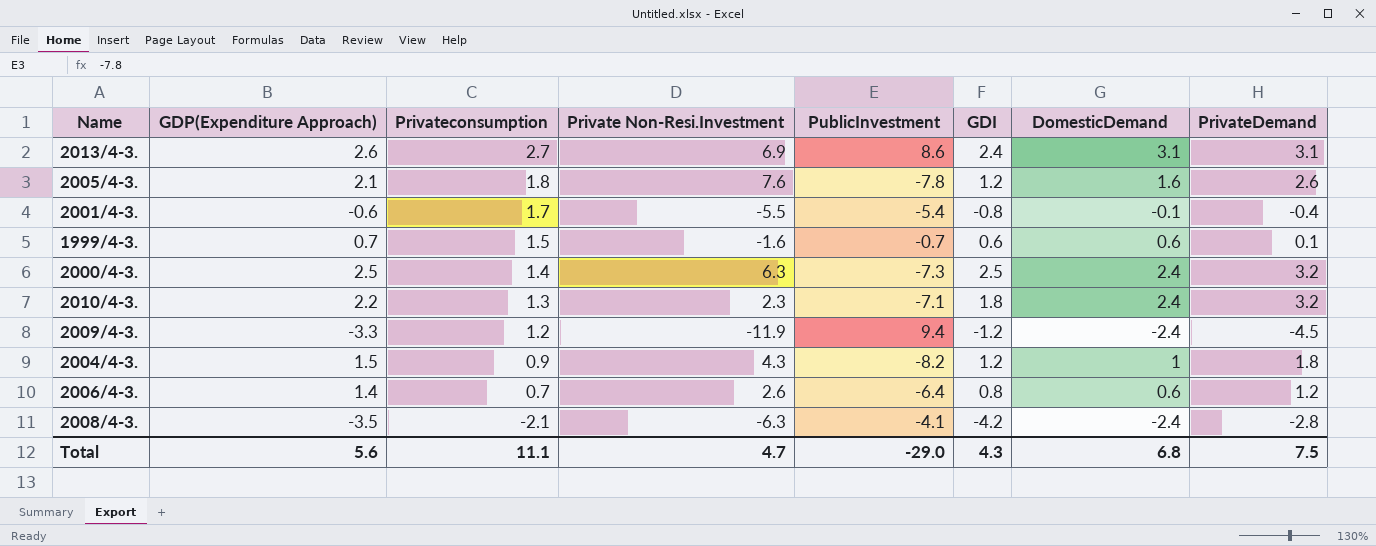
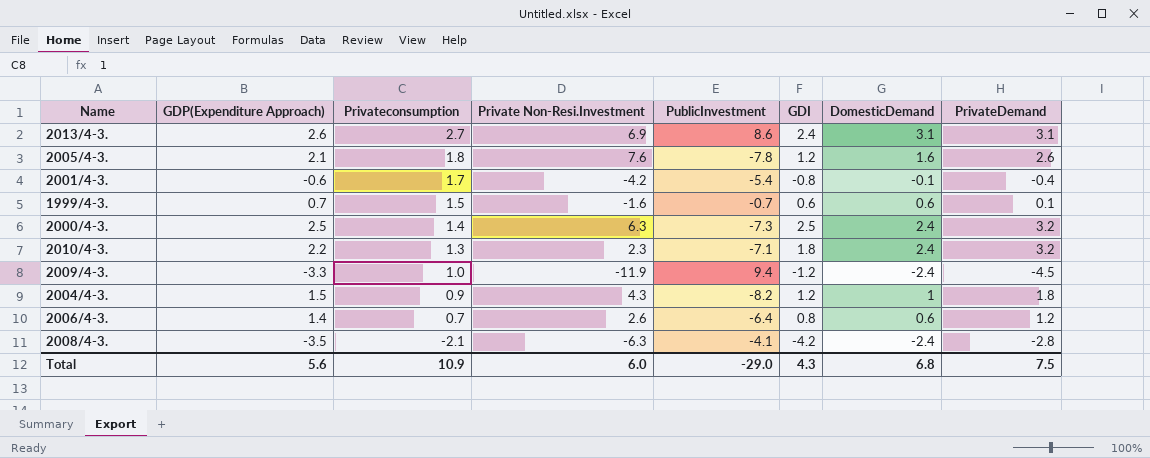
2001/4-3. | Private Non-Resi.Investment: -5.5 -> -4.2
2009/4-3. | Privateconsumption: 1.2 -> 1.0
Total | Privateconsumption: 11.1 -> 10.9
Total | Private Non-Resi.Investment: 4.7 -> 6.0

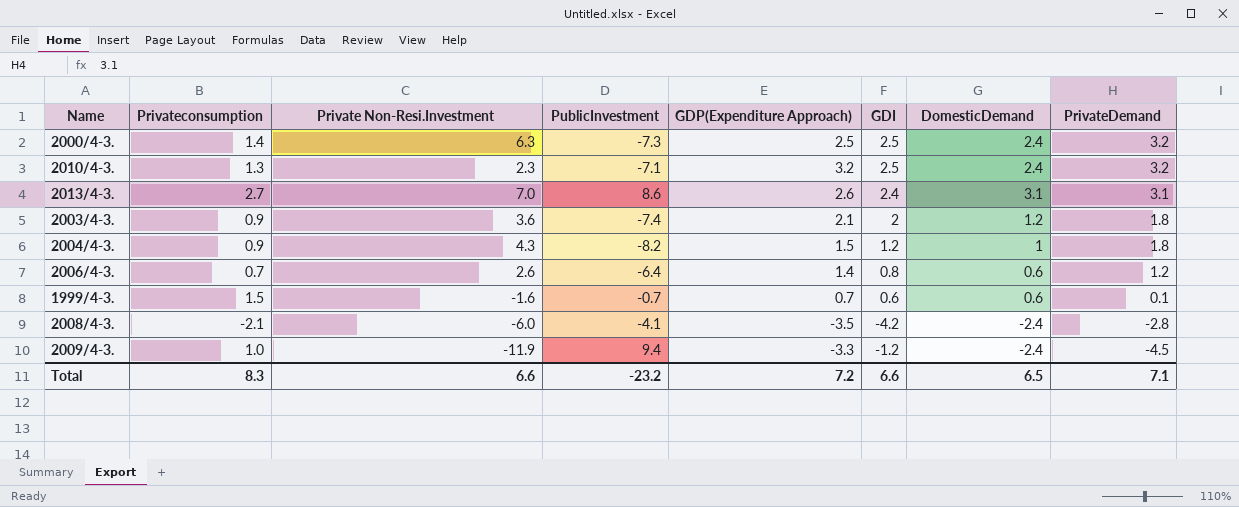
row order: Privateconsumption descending -> PrivateDemand descending
column GDP(Expenditure Approach) | position: 2 -> 5
row 2005/4-3.: 2.1 | 1.8 | 7.6 | -7.8 | 1.2 | 1.6 | 2.6 -> none
row 2001/4-3.: -0.6 | 1.7 | -4.2 | -5.4 | -0.8 | -0.1 | -0.4 -> none
2010/4-3. | GDP(Expenditure Approach): 2.2 -> 3.2
2010/4-3. | GDI: 1.8 -> 2.5
2013/4-3. | Private Non-Resi.Investment: 6.9 -> 7.0
row 2003/4-3.: none -> 0.9 | 3.6 | -7.4 | 2.1 | 2 | 1.2 | 1.8
2008/4-3. | Private Non-Resi.Investment: -6.3 -> -6.0
Total | Privateconsumption: 10.9 -> 8.3
Total | Private Non-Resi.Investment: 6.0 -> 6.6
Total | PublicInvestment: -29.0 -> -23.2
Total | GDP(Expenditure Approach): 5.6 -> 7.2
Total | GDI: 4.3 -> 6.6
Total | DomesticDemand: 6.8 -> 6.5
Total | PrivateDemand: 7.5 -> 7.1

